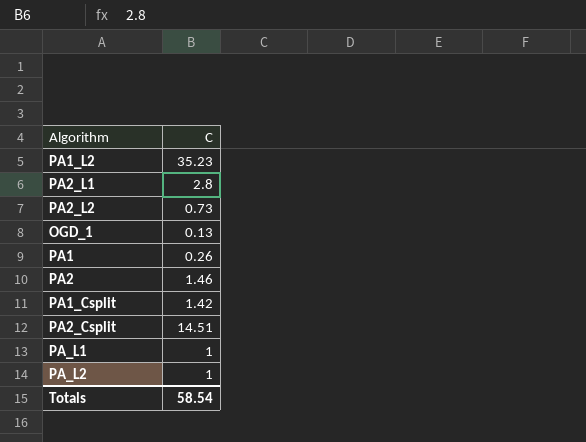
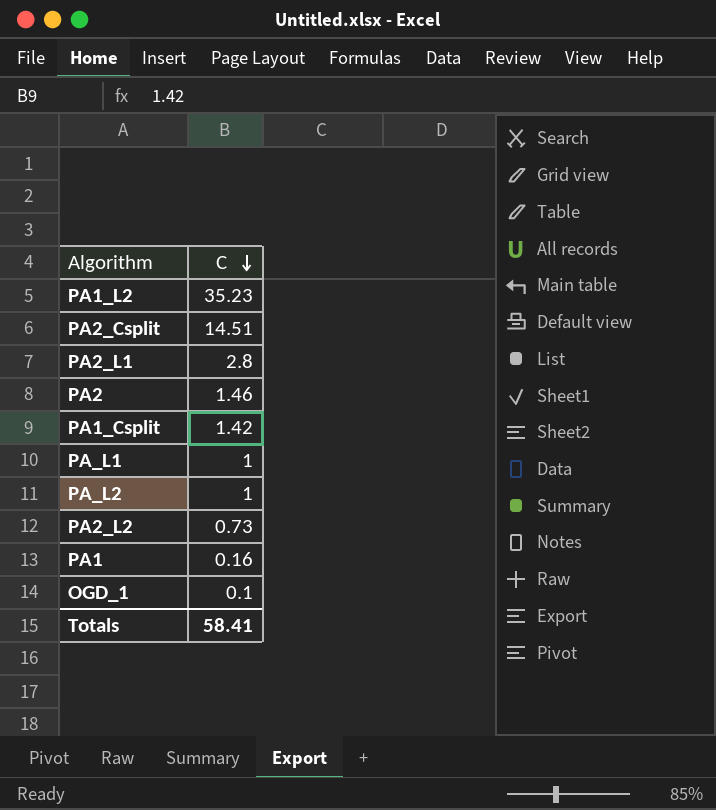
row order: none -> C descending
PA1 | C: 0.26 -> 0.16
OGD_1 | C: 0.13 -> 0.1
Totals | C: 58.54 -> 58.41

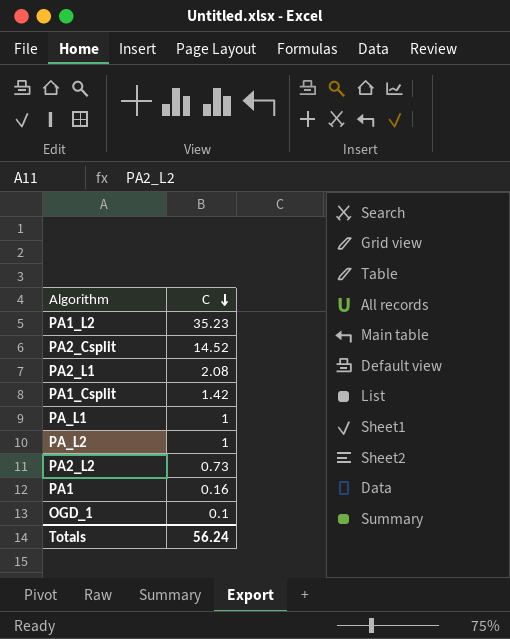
row PA2: 1.46 -> none
PA2_Csplit | C: 14.51 -> 14.52
PA2_L1 | C: 2.8 -> 2.08
Totals | C: 58.41 -> 56.24

